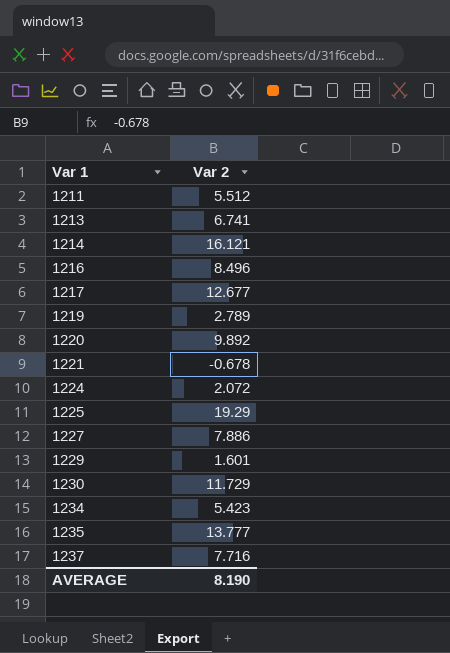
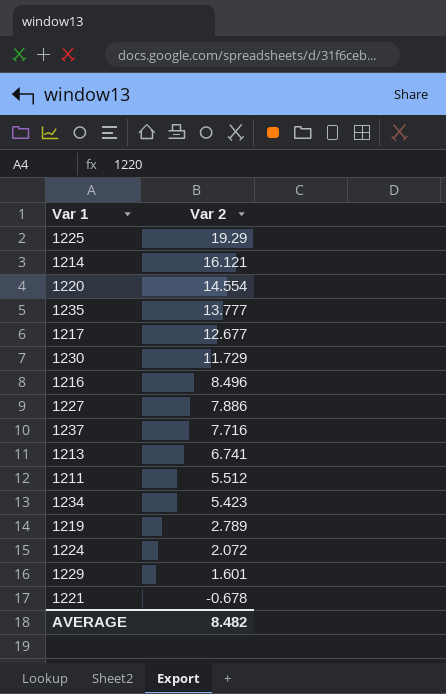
row order: Var 1 ascending -> Var 2 descending
1220 | Var 2: 9.892 -> 14.554
AVERAGE | Var 2: 8.190 -> 8.482

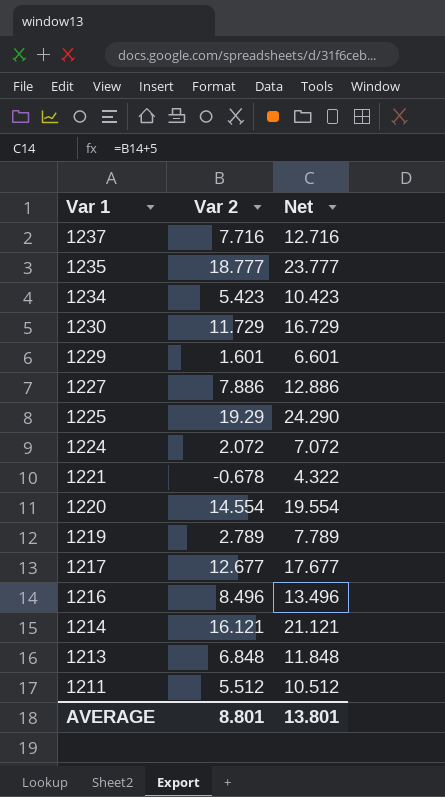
row order: Var 2 descending -> Var 1 descending
column Net | formula: none -> [Var 2] + 5
1235 | Var 2: 13.777 -> 18.777
1213 | Var 2: 6.741 -> 6.848
AVERAGE | Var 2: 8.482 -> 8.801

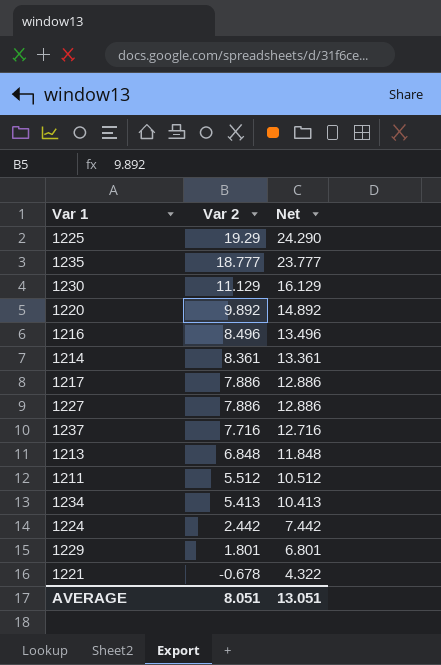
row order: Var 1 descending -> Var 2 descending
row 1219: 2.789 | 7.789 -> none
1230 | Var 2: 11.729 -> 11.129
1230 | Net: 16.729 -> 16.129
1220 | Var 2: 14.554 -> 9.892
1220 | Net: 19.554 -> 14.892
1214 | Var 2: 16.121 -> 8.361
1214 | Net: 21.121 -> 13.361
1217 | Var 2: 12.677 -> 7.886
1217 | Net: 17.677 -> 12.886
1234 | Var 2: 5.423 -> 5.413
1234 | Net: 10.423 -> 10.413
1224 | Var 2: 2.072 -> 2.442
1224 | Net: 7.072 -> 7.442
1229 | Var 2: 1.601 -> 1.801
1229 | Net: 6.601 -> 6.801
AVERAGE | Var 2: 8.801 -> 8.051
AVERAGE | Net: 13.801 -> 13.051

